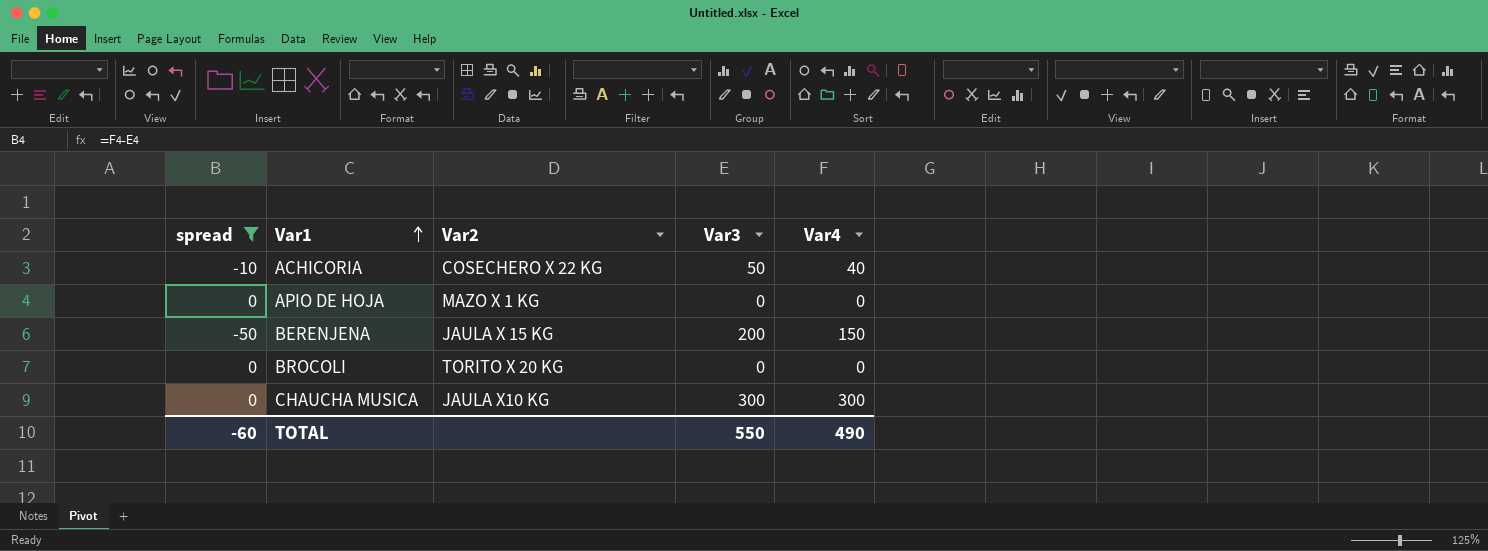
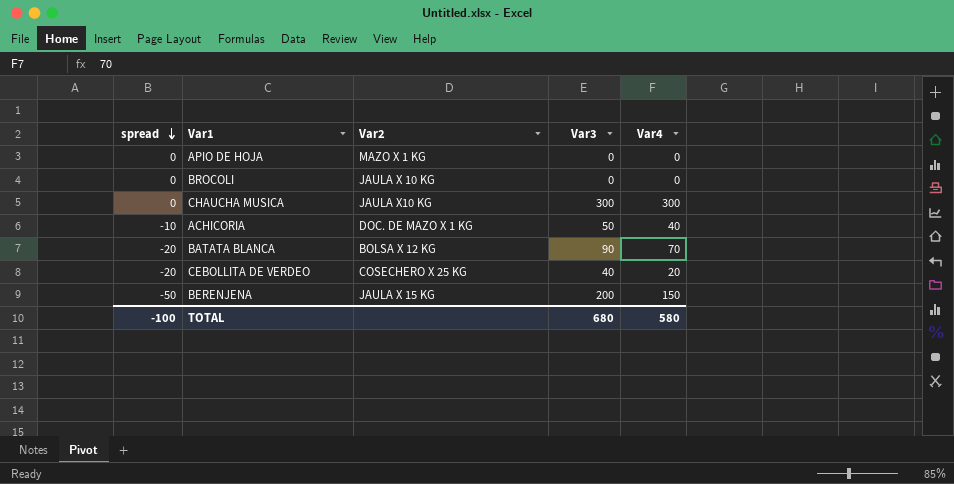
filter: spread != -20 -> none
row order: Var1 ascending -> spread descending
BROCOLI | Var2: TORITO X 20 KG -> JAULA X 10 KG
ACHICORIA | Var2: COSECHERO X 22 KG -> DOC. DE MAZO X 1 KG
TOTAL | spread: -60 -> -100
TOTAL | Var3: 550 -> 680
TOTAL | Var4: 490 -> 580

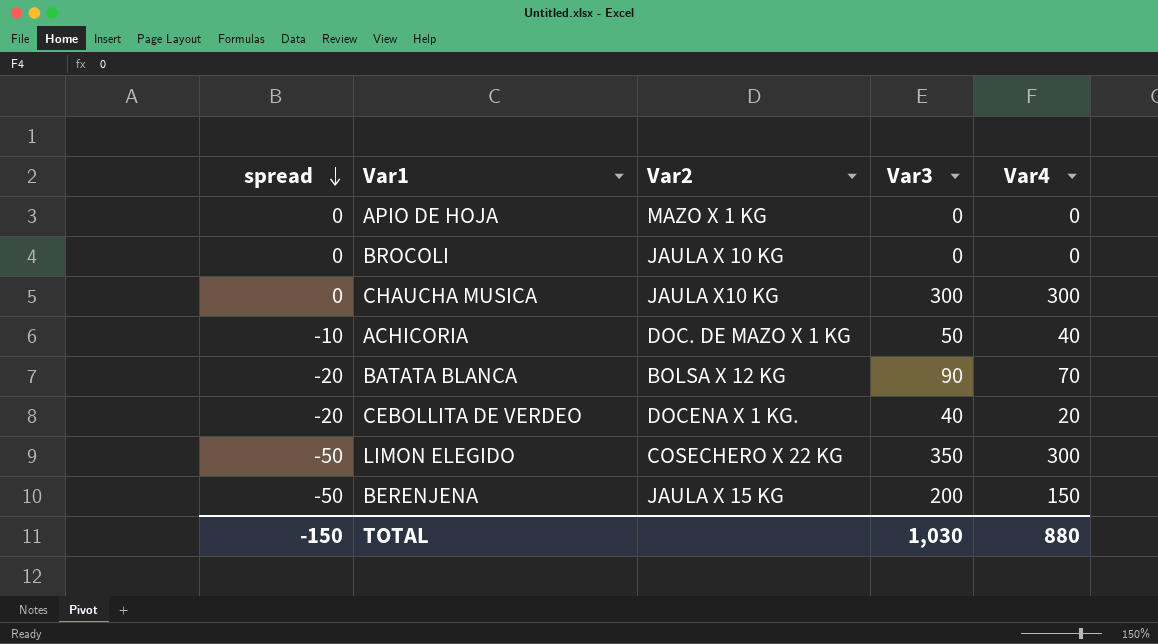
CEBOLLITA DE VERDEO | Var2: COSECHERO X 25 KG -> DOCENA X 1 KG.
row LIMON ELEGIDO: none -> -50 | COSECHERO X 22 KG | 350 | 300
TOTAL | spread: -100 -> -150
TOTAL | Var3: 680 -> 1,030
TOTAL | Var4: 580 -> 880

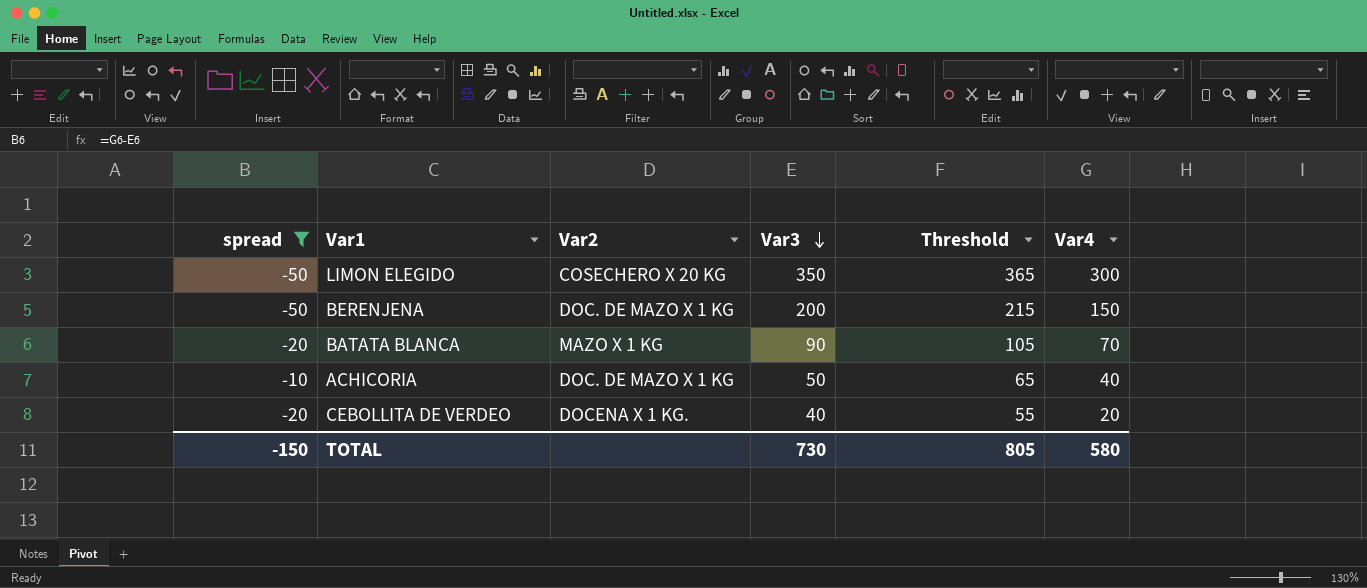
filter: none -> spread != 0
row order: spread descending -> Var3 descending
column Threshold | formula: none -> [Var3] + 15
LIMON ELEGIDO | Var2: COSECHERO X 22 KG -> COSECHERO X 20 KG
BERENJENA | Var2: JAULA X 15 KG -> DOC. DE MAZO X 1 KG
BATATA BLANCA | Var2: BOLSA X 12 KG -> MAZO X 1 KG
TOTAL | Var3: 1,030 -> 730
TOTAL | Var4: 880 -> 580

